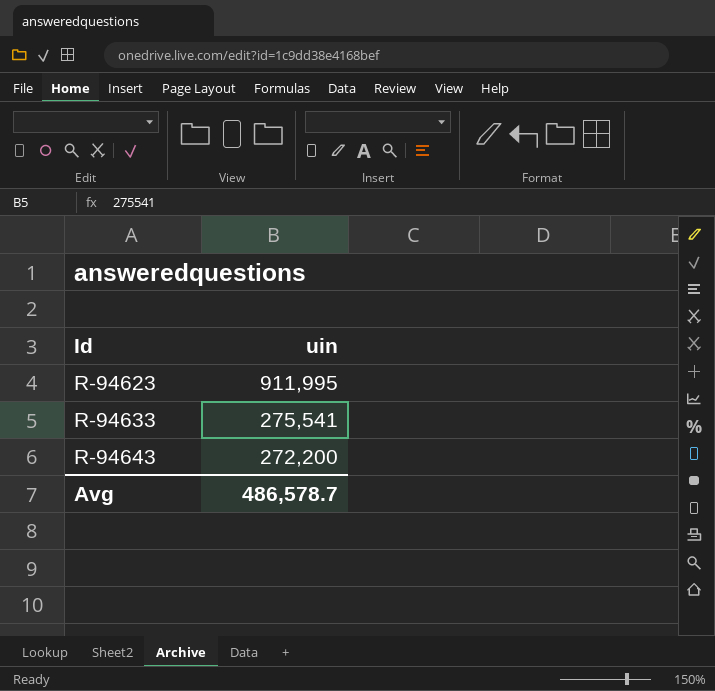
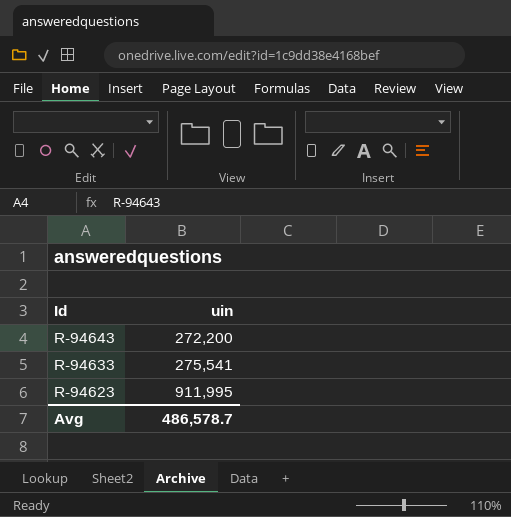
row order: Id ascending -> Id descending

